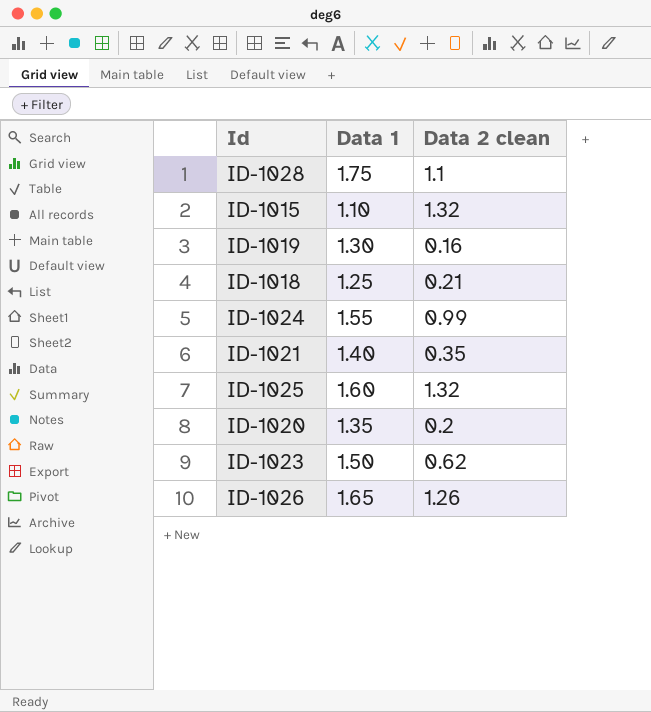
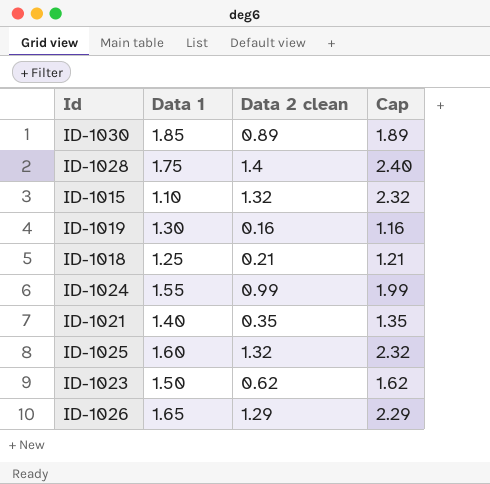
column Cap | formula: none -> [Data 2 clean] + 1
row ID-1020: 1.35 | 0.2 -> none
row ID-1030: none -> 1.85 | 0.89 | 1.89
ID-1028 | Data 2 clean: 1.1 -> 1.4
ID-1026 | Data 2 clean: 1.26 -> 1.29

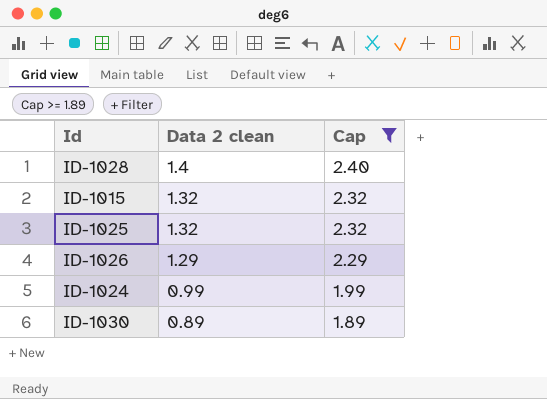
filter: none -> Cap >= 1.89
row order: none -> Data 2 clean descending
column Data 1 | position: 2 -> none

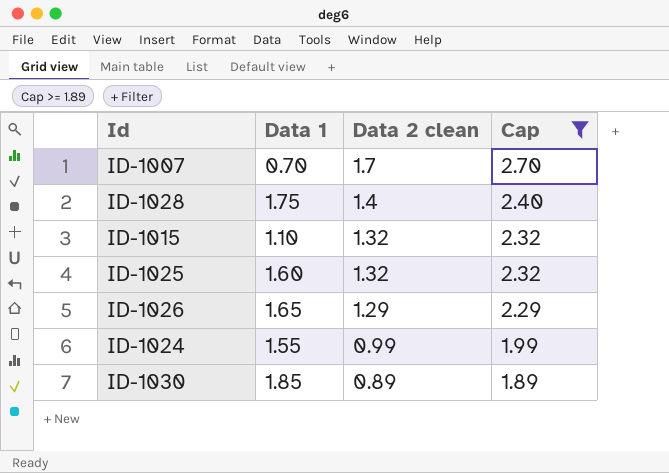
column Data 1 | position: none -> 2
row ID-1007: none -> 0.70 | 1.7 | 2.70

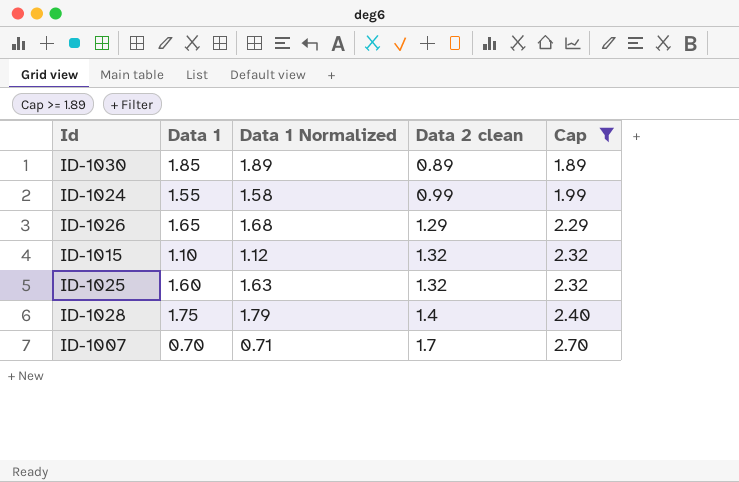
row order: Data 2 clean descending -> Data 2 clean ascending
column Data 1 Normalized | formula: none -> [Data 1] * 1.02

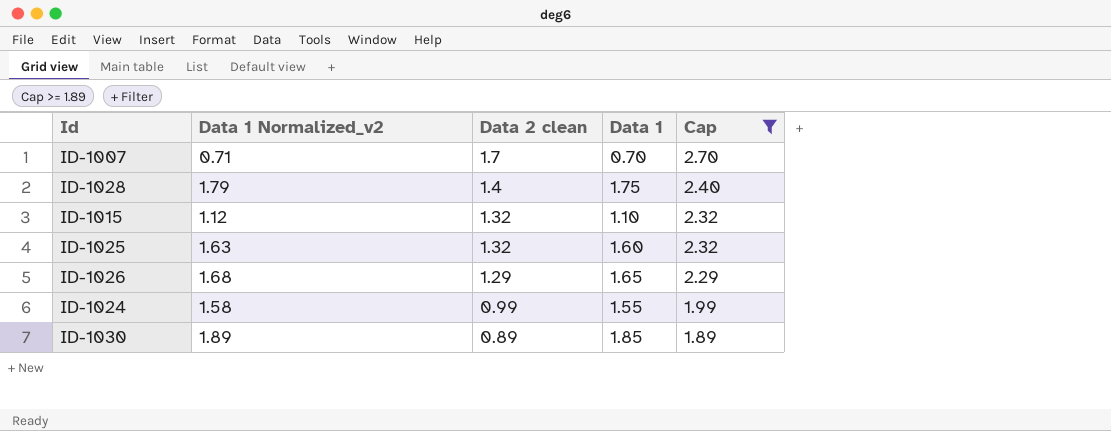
row order: Data 2 clean ascending -> Data 2 clean descending
column name: Data 1 Normalized -> Data 1 Normalized_v2
column Data 1 | position: 2 -> 4

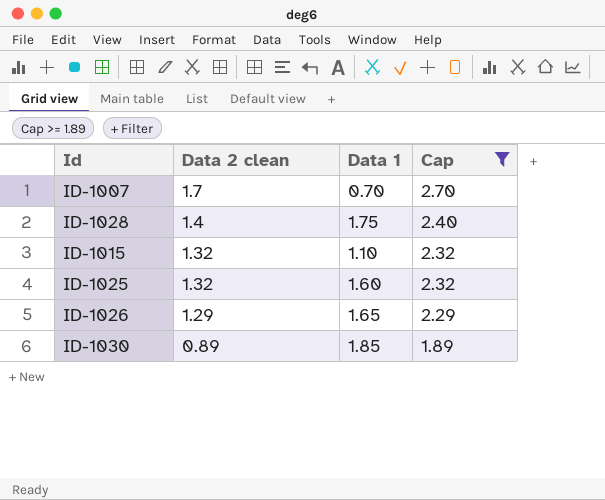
column Data 1 Normalized_v2 | formula: [Data 1] * 1.02 -> none
row ID-1024: 1.58 | 0.99 | 1.55 | 1.99 -> none

